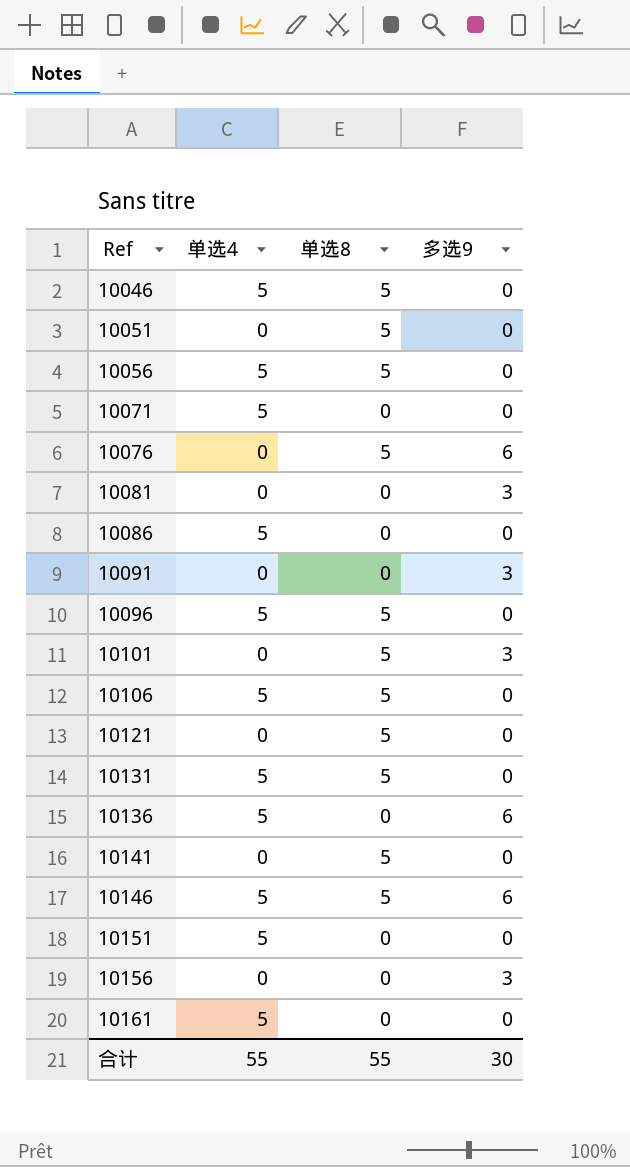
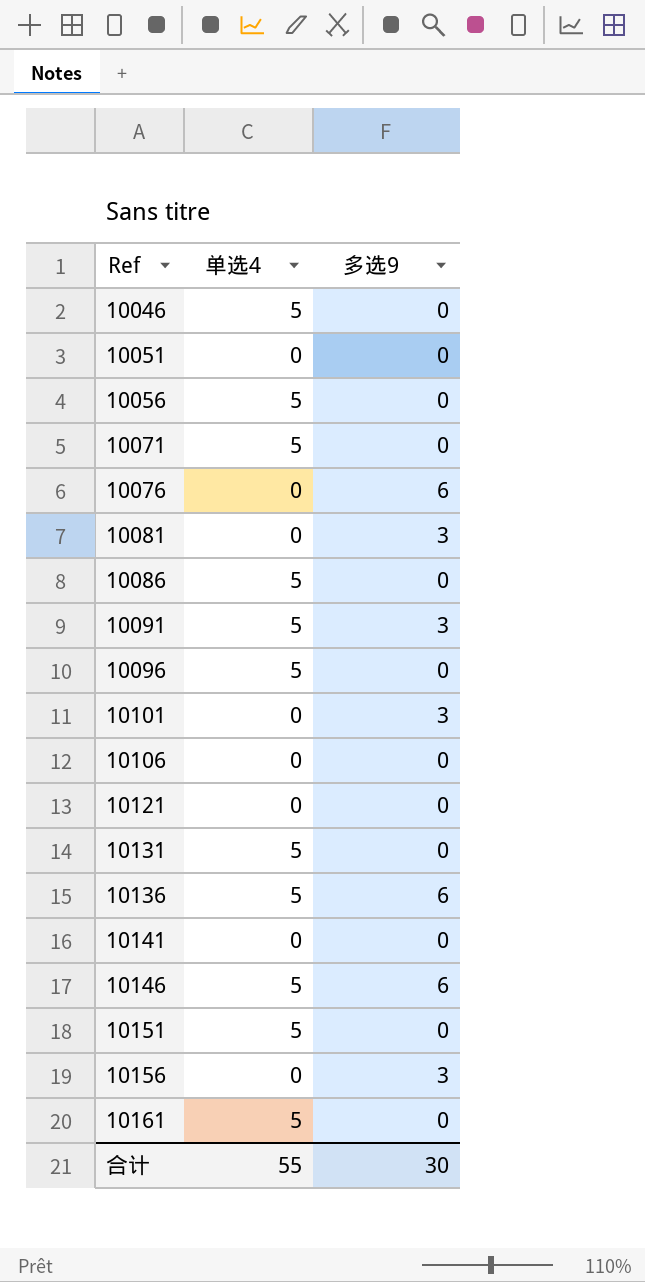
column 单选8 | position: 3 -> none
10091 | 单选4: 0 -> 5
10106 | 单选4: 5 -> 0

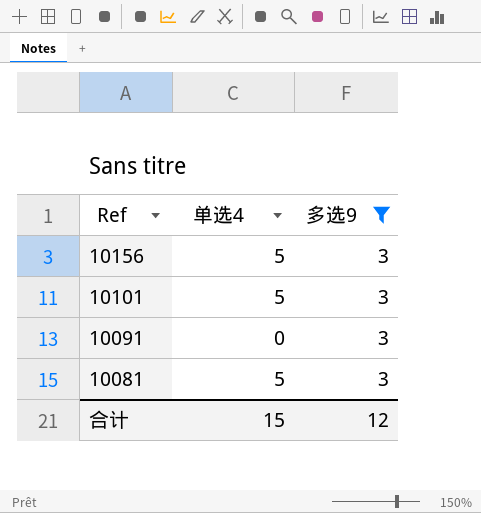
filter: none -> 多选9 = 3
row order: Ref ascending -> Ref descending
10156 | 单选4: 0 -> 5
10101 | 单选4: 0 -> 5
10091 | 单选4: 5 -> 0
10081 | 单选4: 0 -> 5
合计 | 单选4: 55 -> 15
合计 | 多选9: 30 -> 12

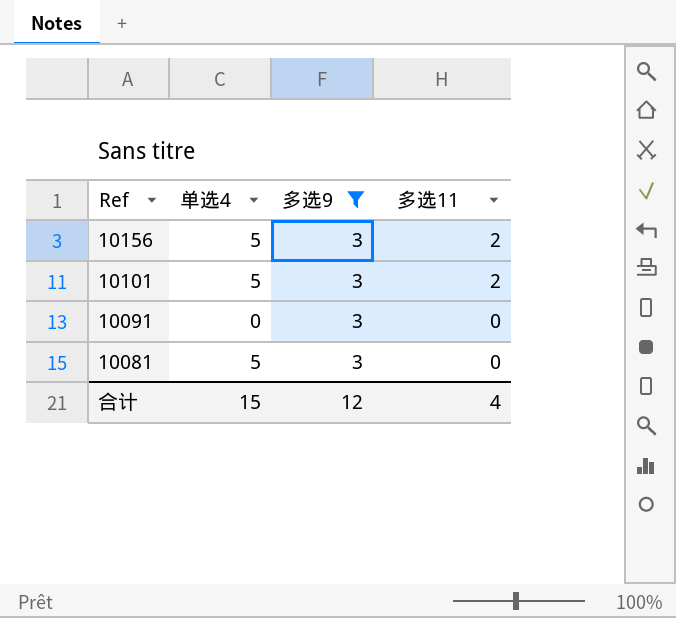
column 多选11 | position: none -> 4

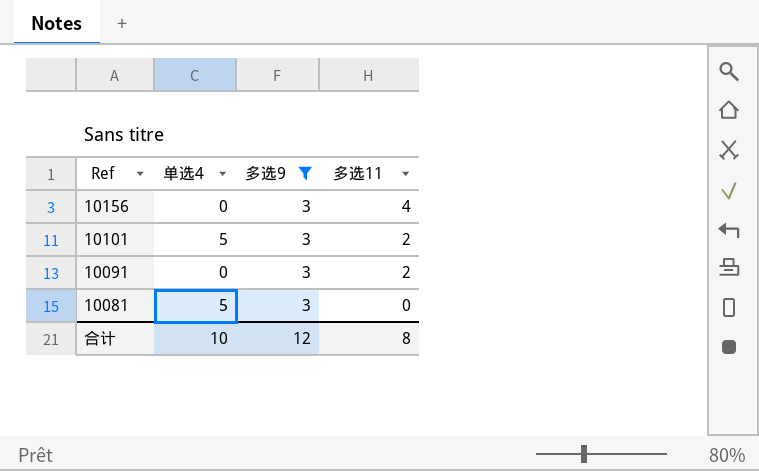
10156 | 单选4: 5 -> 0
10156 | 多选11: 2 -> 4
10091 | 多选11: 0 -> 2
合计 | 单选4: 15 -> 10
合计 | 多选11: 4 -> 8

